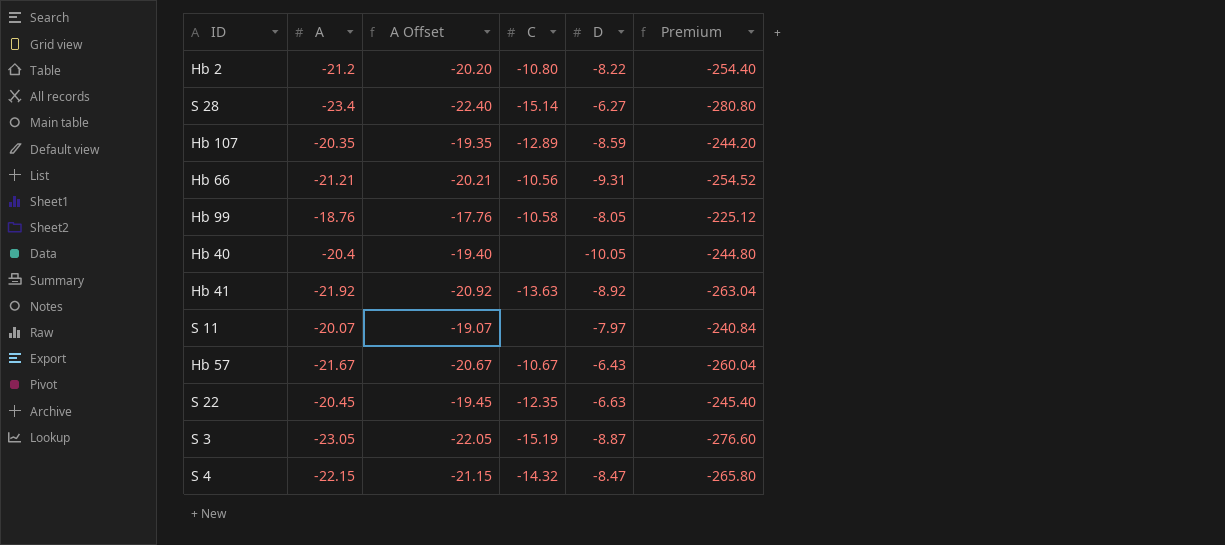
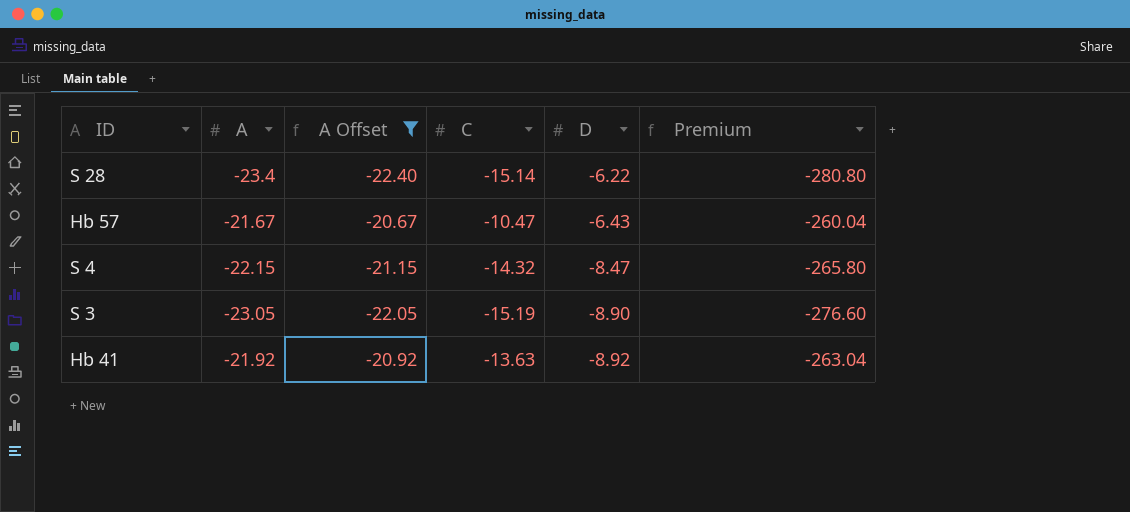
filter: none -> A Offset <= -20.67
row order: none -> D descending
S 28 | D: -6.27 -> -6.22
Hb 57 | C: -10.67 -> -10.47
S 3 | D: -8.87 -> -8.90

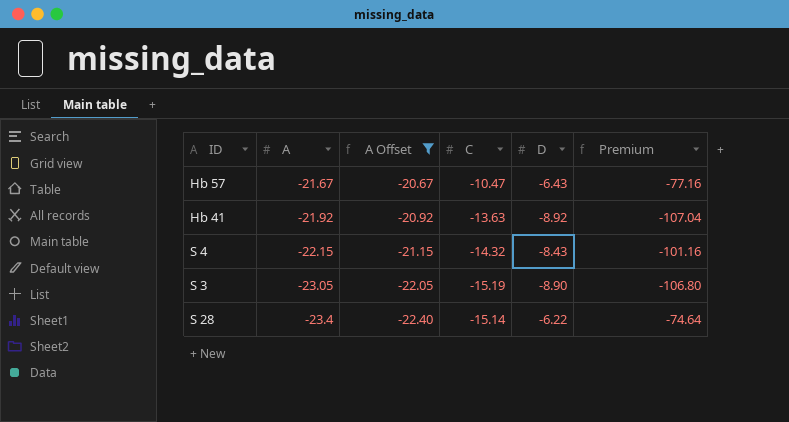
row order: D descending -> A descending
column Premium | formula: [A] * 12 -> [D] * 12
S 4 | D: -8.47 -> -8.43

